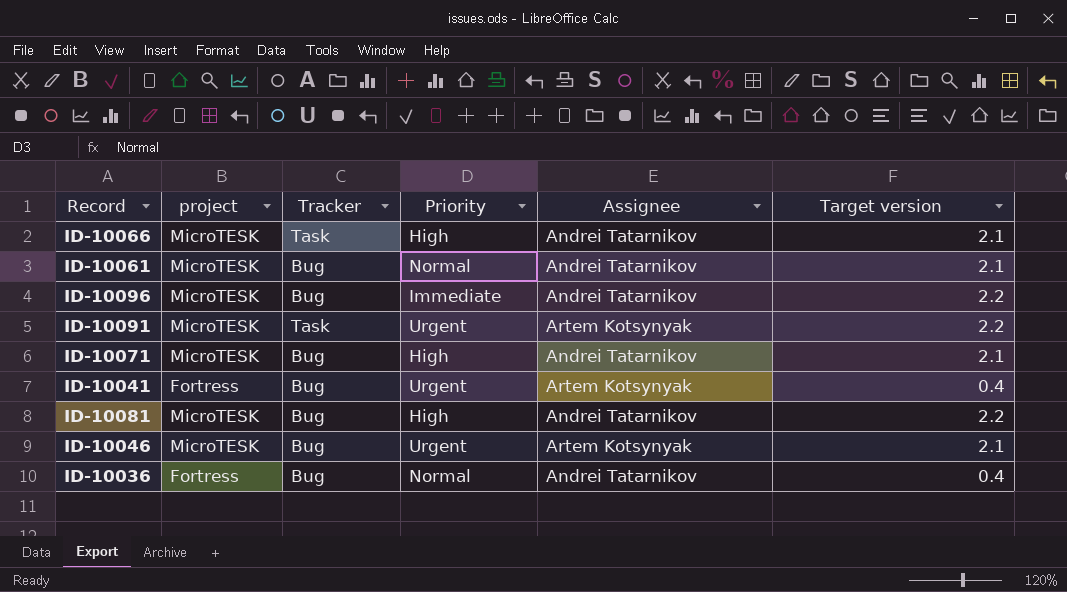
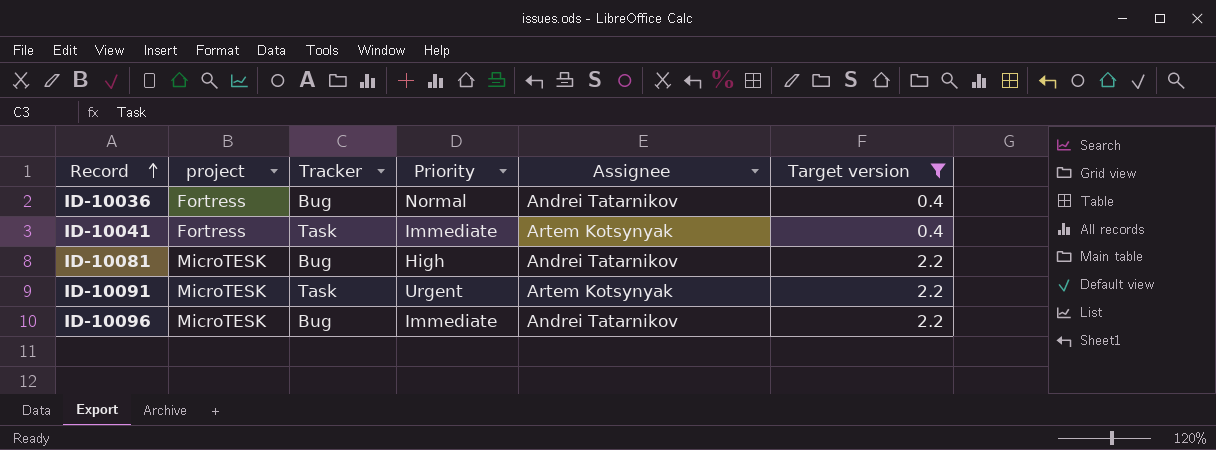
filter: none -> Target version != 2.1
row order: none -> Record ascending
ID-10041 | Tracker: Bug -> Task
ID-10041 | Priority: Urgent -> Immediate

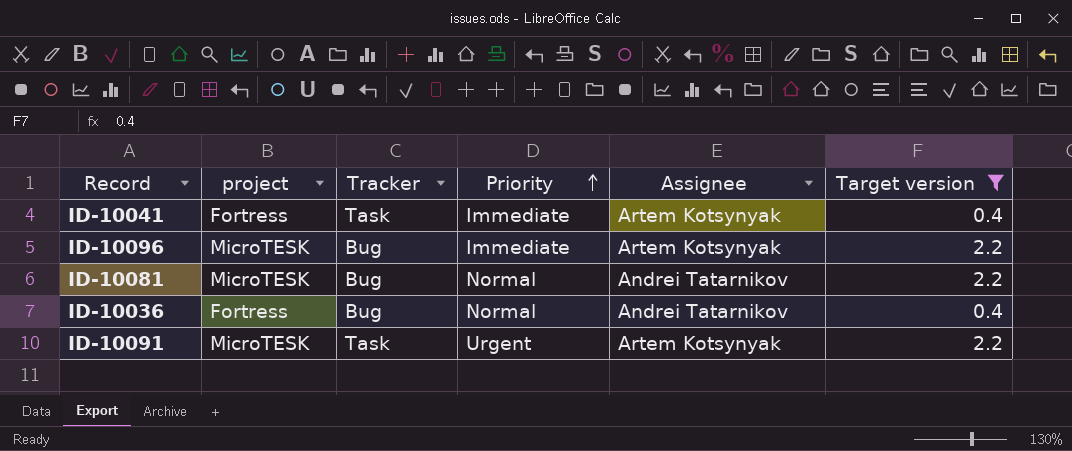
row order: Record ascending -> Priority ascending
ID-10096 | Assignee: Andrei Tatarnikov -> Artem Kotsynyak
ID-10081 | Priority: High -> Normal

